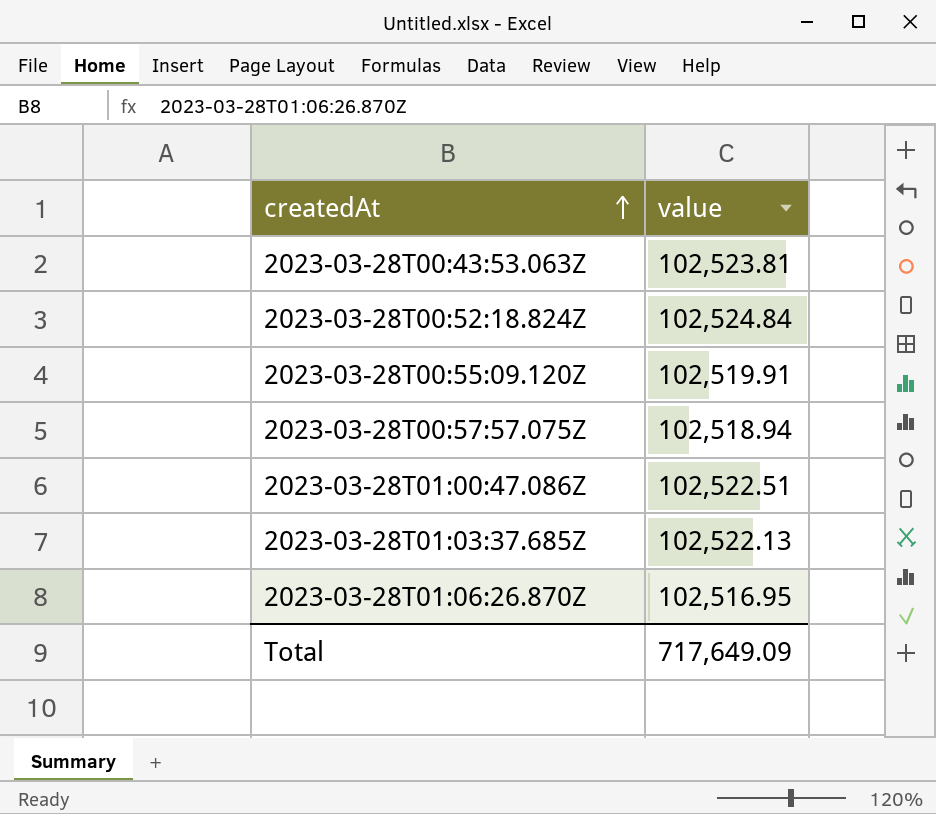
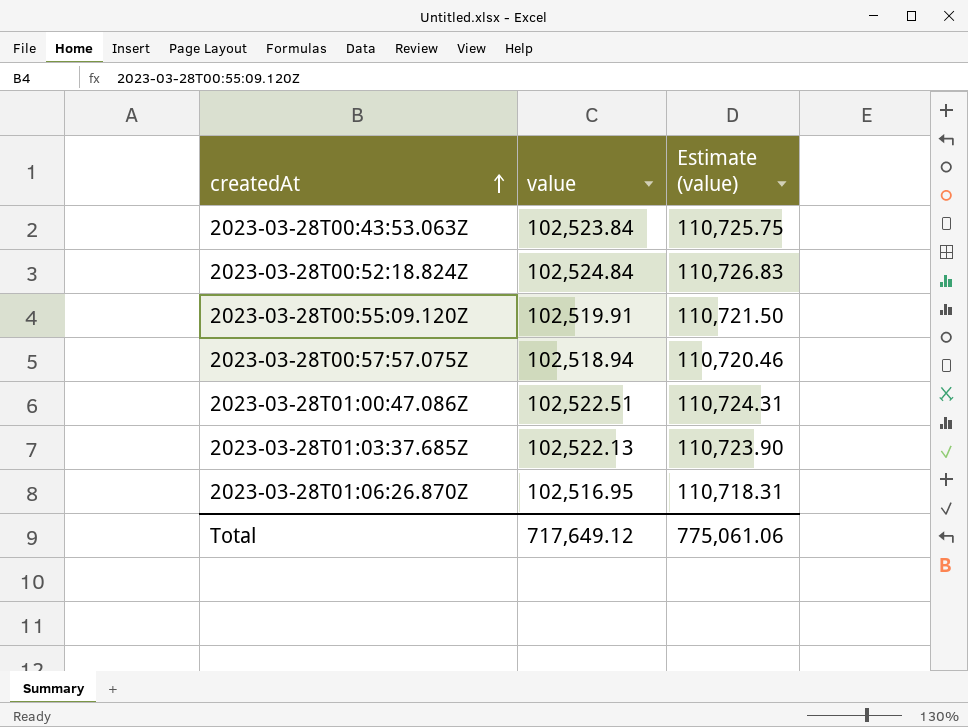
column Estimate (value) | formula: none -> [value] * 1.08
2023-03-28T00:43:53.063Z | value: 102,523.81 -> 102,523.84
Total | value: 717,649.09 -> 717,649.12

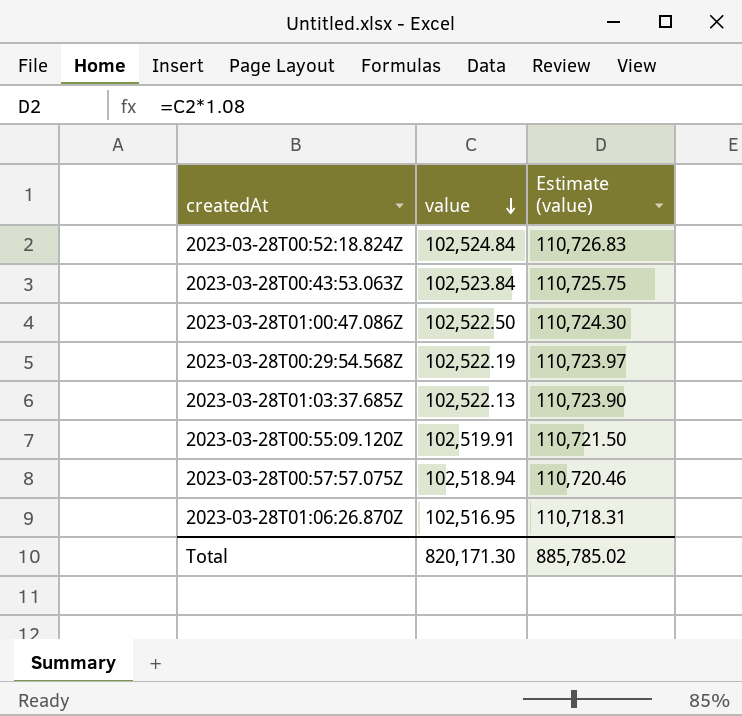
row order: createdAt ascending -> value descending
2023-03-28T01:00:47.086Z | value: 102,522.51 -> 102,522.50
2023-03-28T01:00:47.086Z | Estimate (value): 110,724.31 -> 110,724.30
row 2023-03-28T00:29:54.568Z: none -> 102,522.19 | 110,723.97
Total | value: 717,649.12 -> 820,171.30
Total | Estimate (value): 775,061.06 -> 885,785.02

